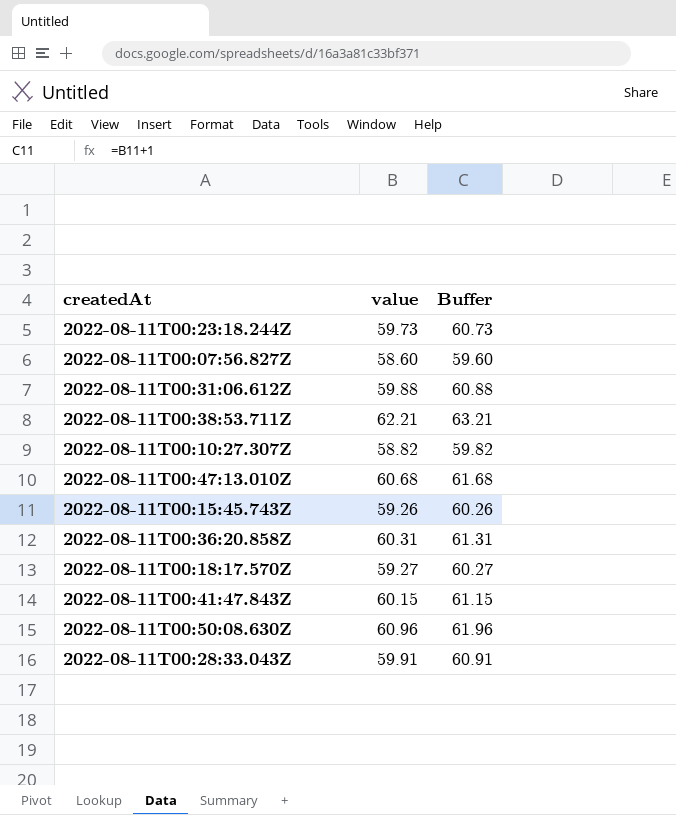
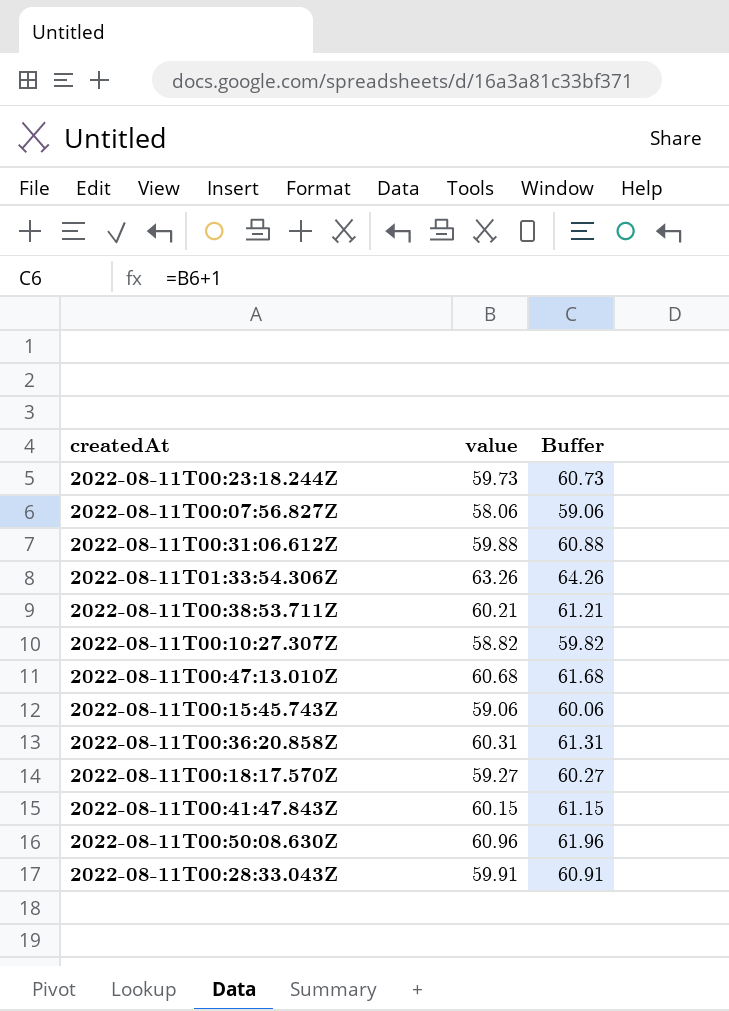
2022-08-11T00:07:56.827Z | value: 58.60 -> 58.06
2022-08-11T00:07:56.827Z | Buffer: 59.60 -> 59.06
row 2022-08-11T01:33:54.306Z: none -> 63.26 | 64.26
2022-08-11T00:38:53.711Z | value: 62.21 -> 60.21
2022-08-11T00:38:53.711Z | Buffer: 63.21 -> 61.21
2022-08-11T00:15:45.743Z | value: 59.26 -> 59.06
2022-08-11T00:15:45.743Z | Buffer: 60.26 -> 60.06

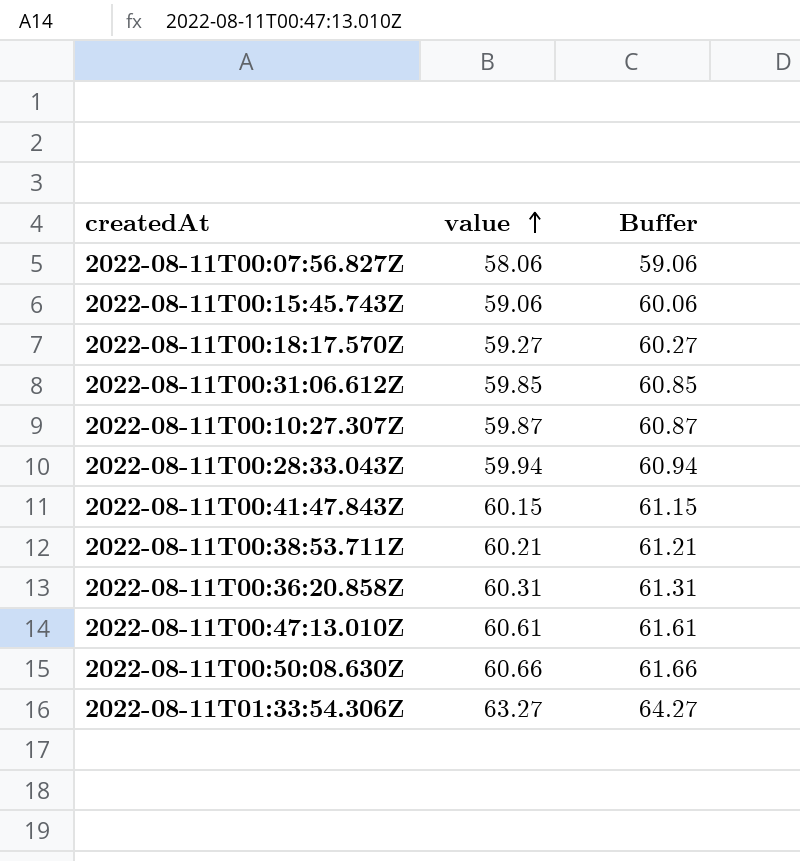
row order: none -> value ascending
row 2022-08-11T00:23:18.244Z: 59.73 | 60.73 -> none
2022-08-11T00:31:06.612Z | value: 59.88 -> 59.85
2022-08-11T00:31:06.612Z | Buffer: 60.88 -> 60.85
2022-08-11T00:10:27.307Z | value: 58.82 -> 59.87
2022-08-11T00:10:27.307Z | Buffer: 59.82 -> 60.87
2022-08-11T00:28:33.043Z | value: 59.91 -> 59.94
2022-08-11T00:28:33.043Z | Buffer: 60.91 -> 60.94
2022-08-11T00:47:13.010Z | value: 60.68 -> 60.61
2022-08-11T00:47:13.010Z | Buffer: 61.68 -> 61.61
2022-08-11T00:50:08.630Z | value: 60.96 -> 60.66
2022-08-11T00:50:08.630Z | Buffer: 61.96 -> 61.66
2022-08-11T01:33:54.306Z | value: 63.26 -> 63.27
2022-08-11T01:33:54.306Z | Buffer: 64.26 -> 64.27

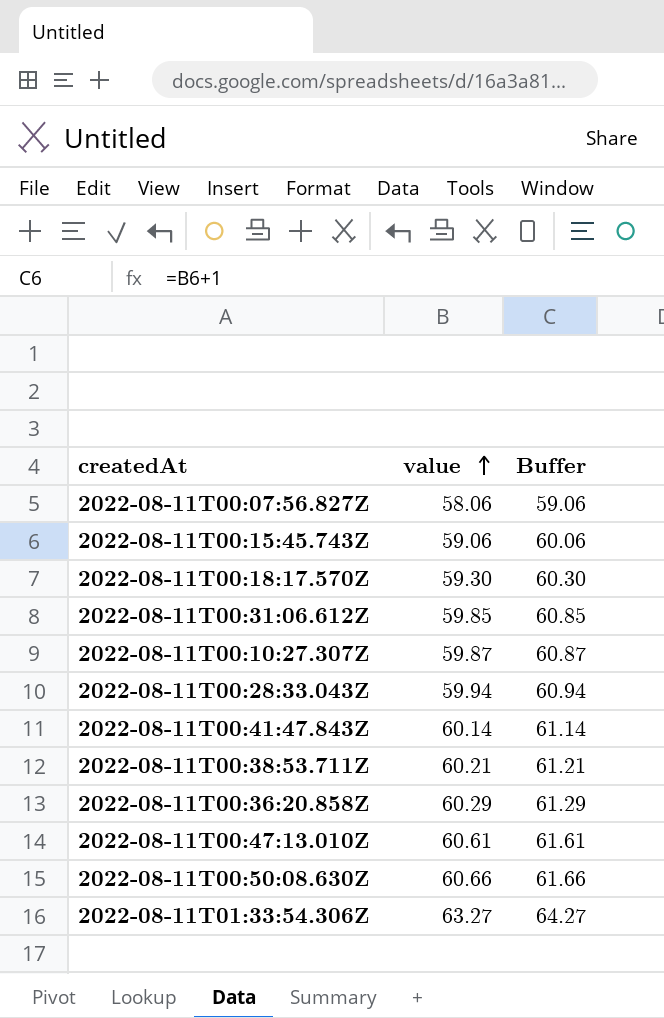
2022-08-11T00:18:17.570Z | value: 59.27 -> 59.30
2022-08-11T00:18:17.570Z | Buffer: 60.27 -> 60.30
2022-08-11T00:41:47.843Z | value: 60.15 -> 60.14
2022-08-11T00:41:47.843Z | Buffer: 61.15 -> 61.14
2022-08-11T00:36:20.858Z | value: 60.31 -> 60.29
2022-08-11T00:36:20.858Z | Buffer: 61.31 -> 61.29

